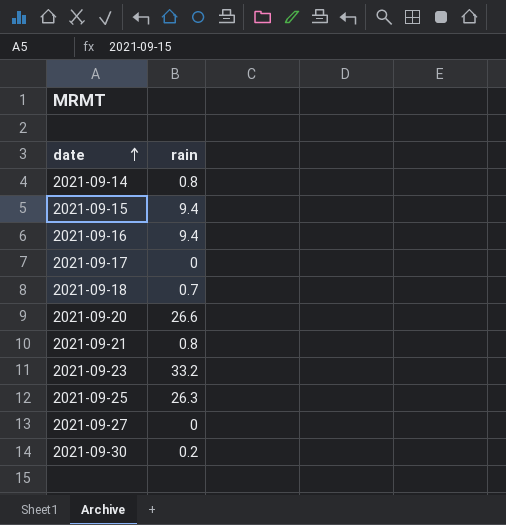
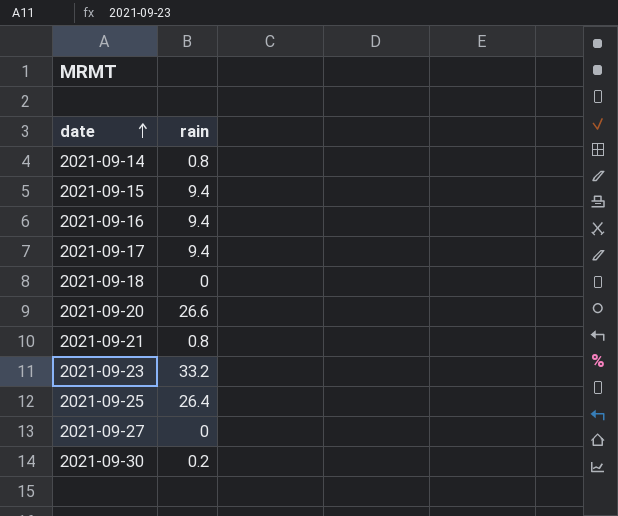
2021-09-17 | rain: 0 -> 9.4
2021-09-18 | rain: 0.7 -> 0
2021-09-25 | rain: 26.3 -> 26.4

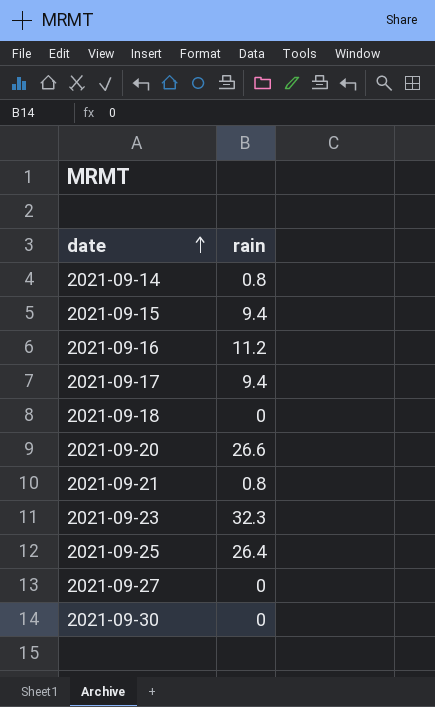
2021-09-16 | rain: 9.4 -> 11.2
2021-09-23 | rain: 33.2 -> 32.3
2021-09-30 | rain: 0.2 -> 0

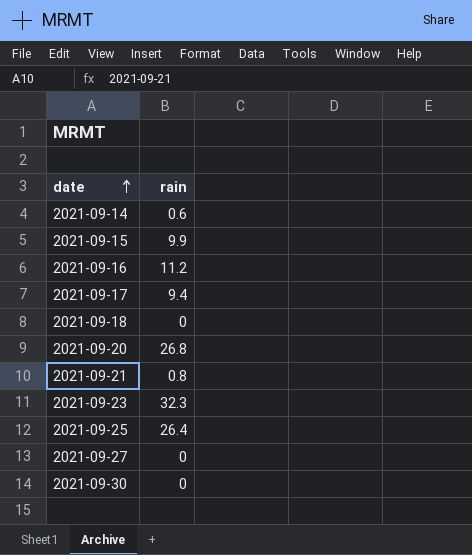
2021-09-14 | rain: 0.8 -> 0.6
2021-09-15 | rain: 9.4 -> 9.9
2021-09-20 | rain: 26.6 -> 26.8

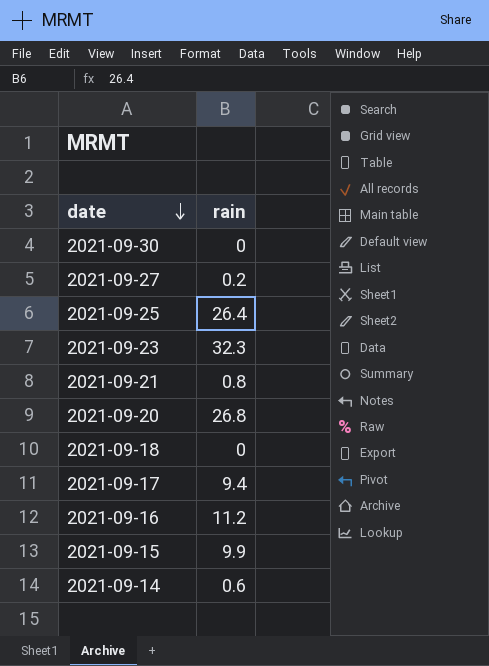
row order: date ascending -> date descending
2021-09-27 | rain: 0 -> 0.2

